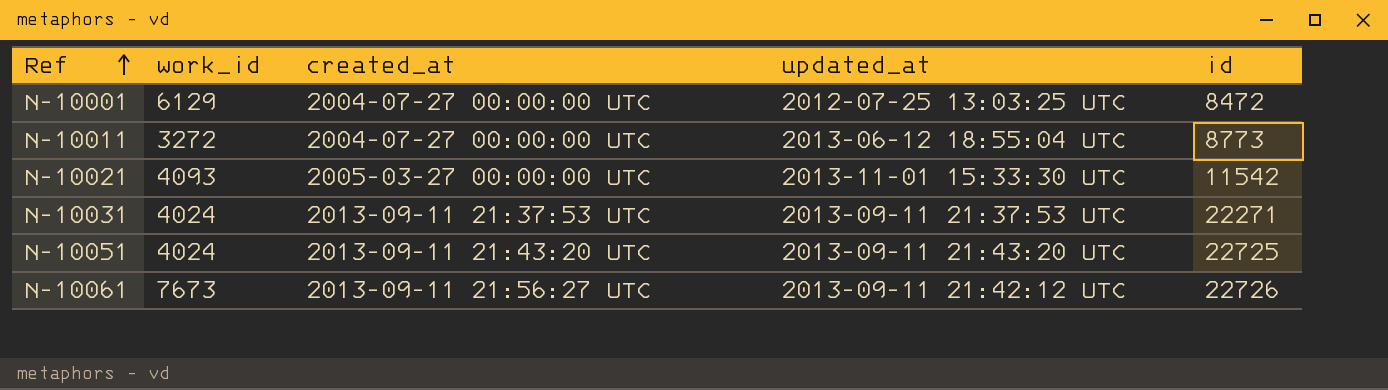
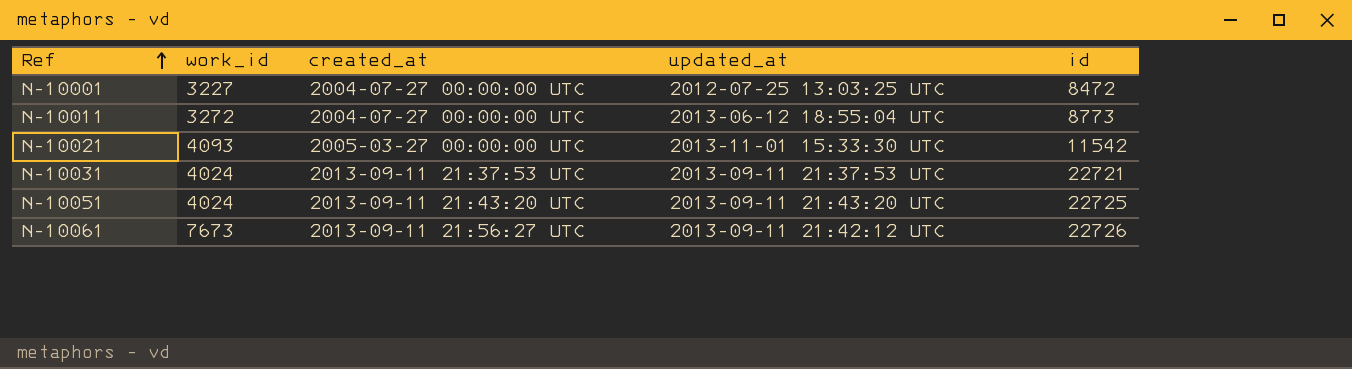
N-10001 | work_id: 6129 -> 3227
N-10031 | id: 22271 -> 22721

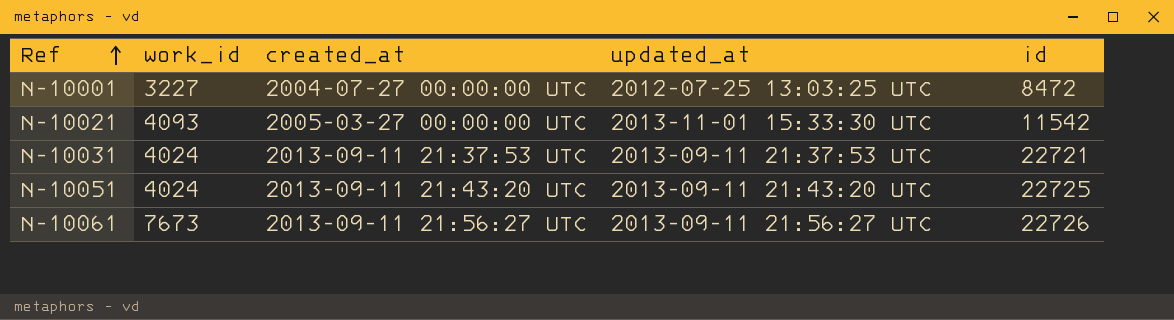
row N-10011: 3272 | 2004-07-27 00:00:00 UTC | 2013-06-12 18:55:04 UTC | 8773 -> none
N-10061 | updated_at: 2013-09-11 21:42:12 UTC -> 2013-09-11 21:56:27 UTC

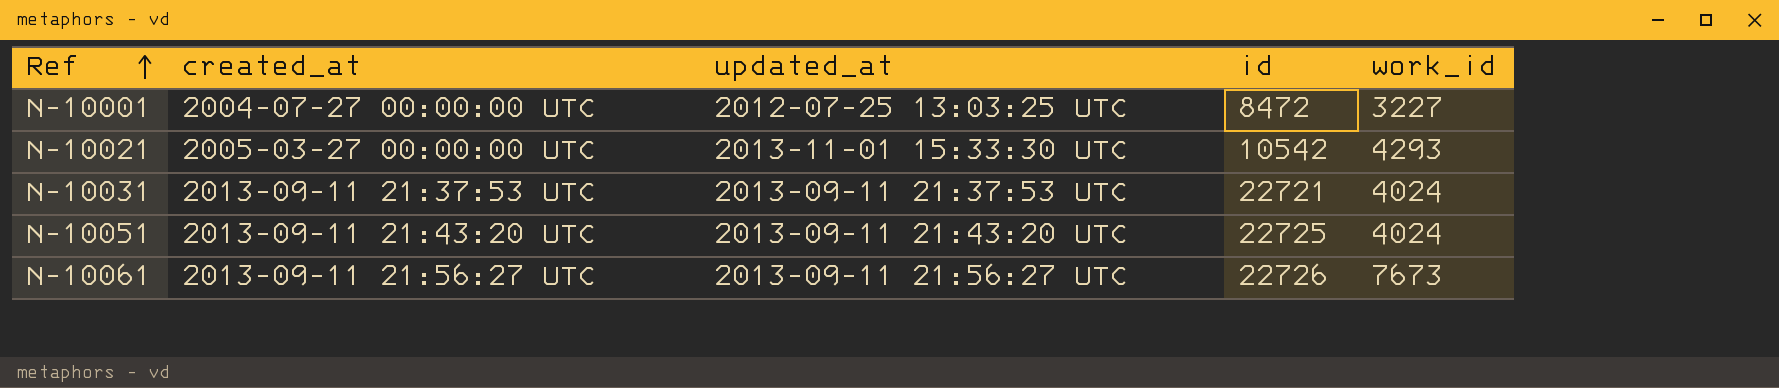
column work_id | position: 2 -> 5
N-10021 | id: 11542 -> 10542
N-10021 | work_id: 4093 -> 4293

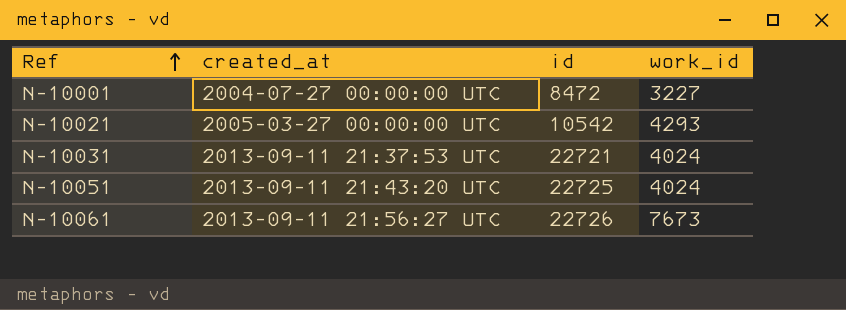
column updated_at | position: 3 -> none

